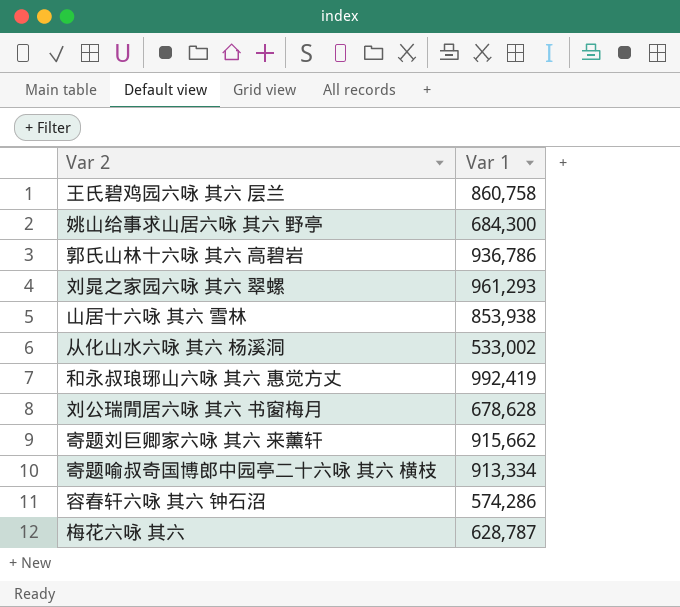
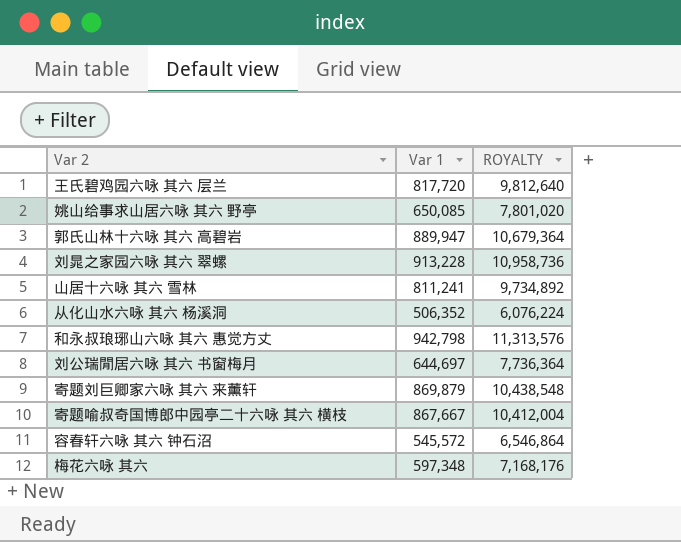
column ROYALTY | formula: none -> [Var 1] * 12
王氏碧鸡园六咏 其六 层兰 | Var 1: 860,758 -> 817,720
姚山给事求山居六咏 其六 野亭 | Var 1: 684,300 -> 650,085
郭氏山林十六咏 其六 高碧岩 | Var 1: 936,786 -> 889,947
刘晁之家园六咏 其六 翠螺 | Var 1: 961,293 -> 913,228
山居十六咏 其六 雪林 | Var 1: 853,938 -> 811,241
从化山水六咏 其六 杨溪洞 | Var 1: 533,002 -> 506,352
和永叔琅琊山六咏 其六 惠觉方丈 | Var 1: 992,419 -> 942,798
刘公瑞閒居六咏 其六 书窗梅月 | Var 1: 678,628 -> 644,697
寄题刘巨卿家六咏 其六 来薰轩 | Var 1: 915,662 -> 869,879
寄题喻叔奇国博郎中园亭二十六咏 其六 横枝 | Var 1: 913,334 -> 867,667
容春轩六咏 其六 钟石沼 | Var 1: 574,286 -> 545,572
梅花六咏 其六 | Var 1: 628,787 -> 597,348

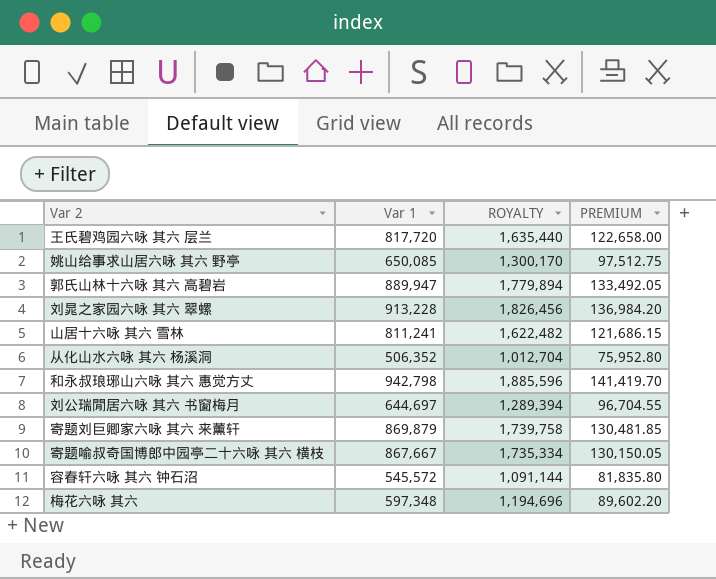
column ROYALTY | formula: [Var 1] * 12 -> [Var 1] * 2
column PREMIUM | formula: none -> [Var 1] * 0.15

